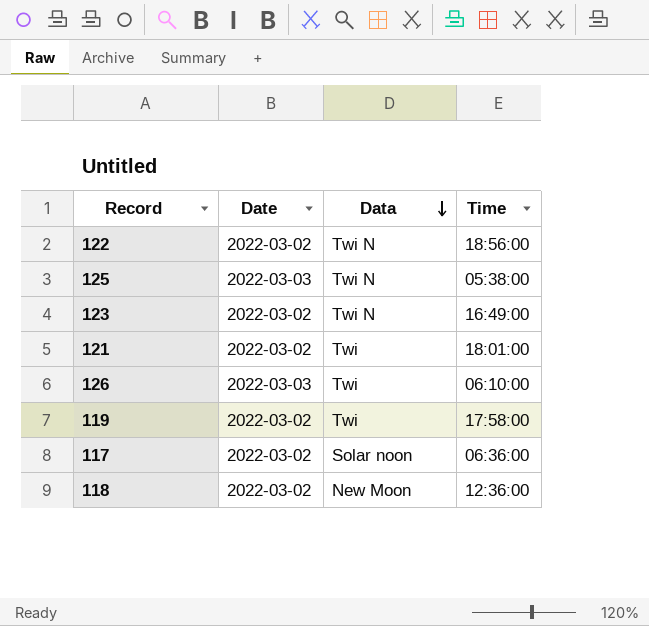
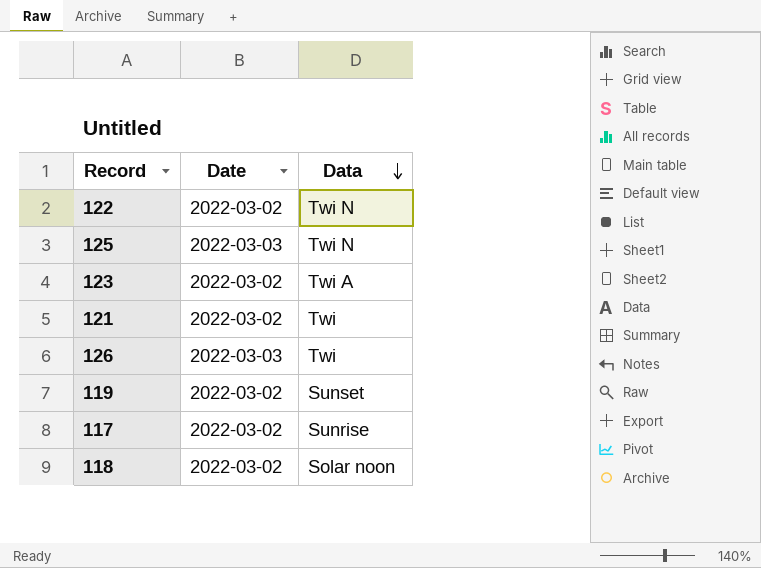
column Time | position: 4 -> none
123 | Data: Twi N -> Twi A
119 | Data: Twi -> Sunset
117 | Data: Solar noon -> Sunrise
118 | Data: New Moon -> Solar noon

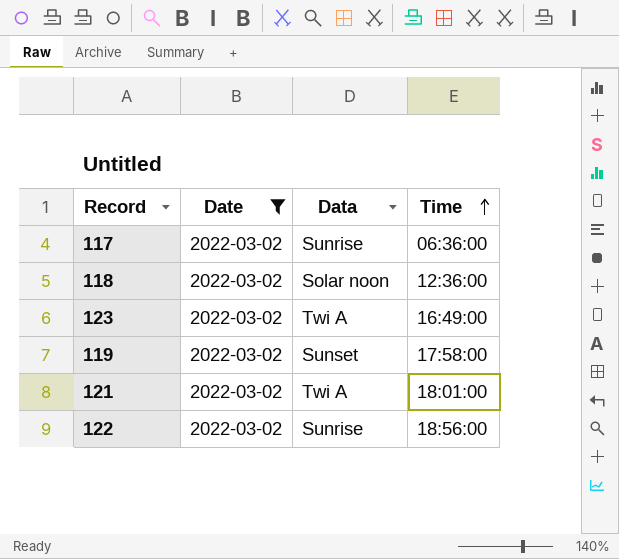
filter: none -> Date = 2022-03-02
row order: Data descending -> Time ascending
column Time | position: none -> 4
121 | Data: Twi -> Twi A
122 | Data: Twi N -> Sunrise

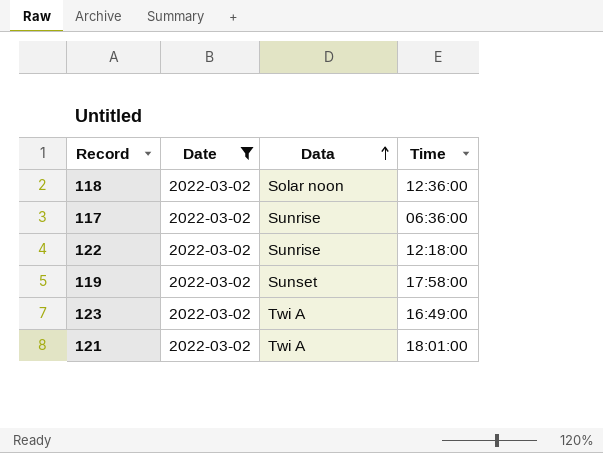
row order: Time ascending -> Data ascending
122 | Time: 18:56:00 -> 12:18:00

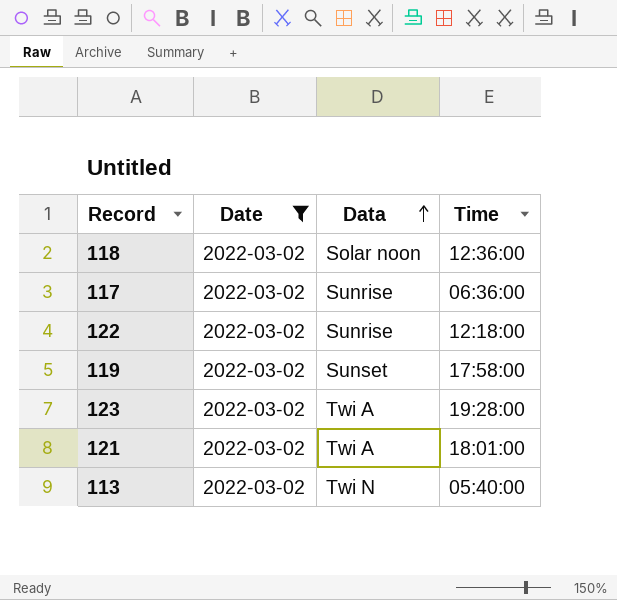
123 | Time: 16:49:00 -> 19:28:00
row 113: none -> 2022-03-02 | Twi N | 05:40:00

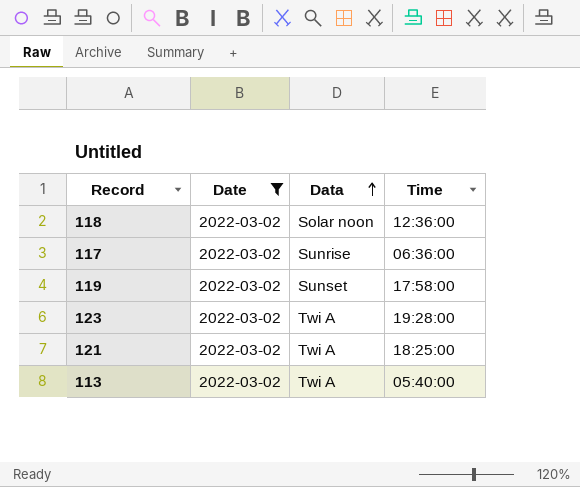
row 122: 2022-03-02 | Sunrise | 12:18:00 -> none
121 | Time: 18:01:00 -> 18:25:00
113 | Data: Twi N -> Twi A

